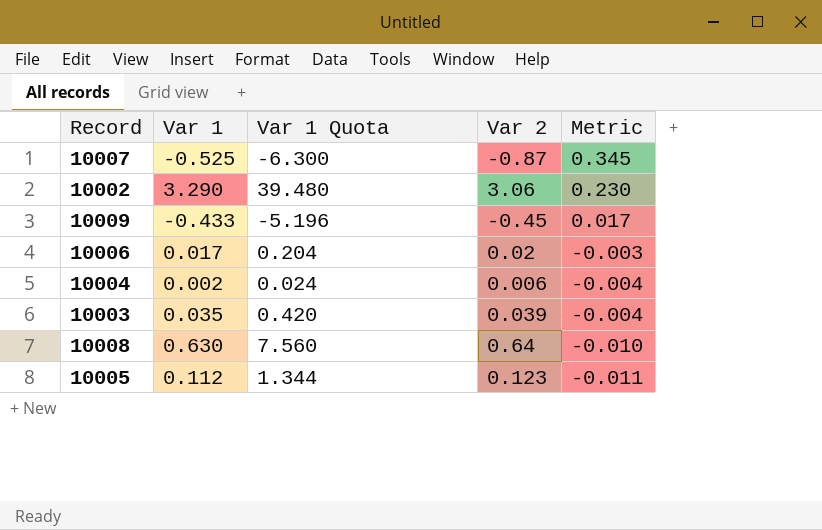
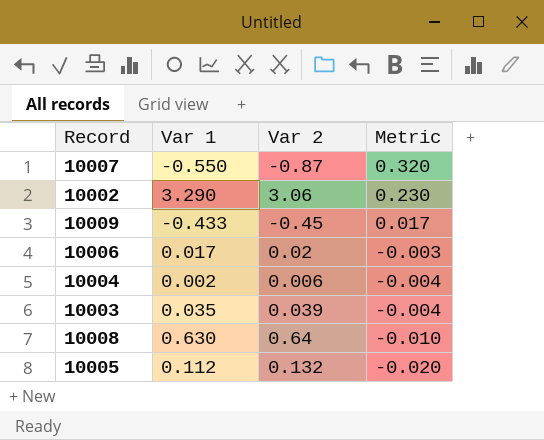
column Var 1 Quota | formula: [Var 1] * 12 -> none
10007 | Var 1: -0.525 -> -0.550
10007 | Metric: 0.345 -> 0.320
10005 | Var 2: 0.123 -> 0.132
10005 | Metric: -0.011 -> -0.020

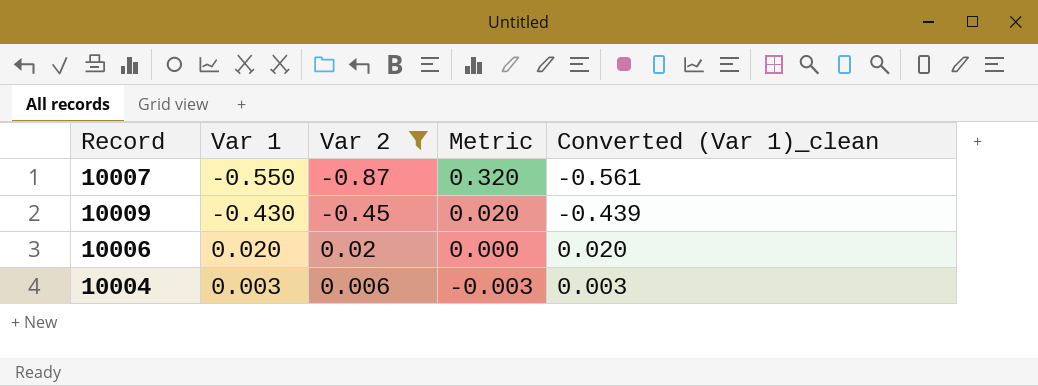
filter: none -> Var 2 <= 0.02
column Converted (Var 1)_clean | formula: none -> [Var 1] * 1.02
10009 | Var 1: -0.433 -> -0.430
10009 | Metric: 0.017 -> 0.020
10006 | Var 1: 0.017 -> 0.020
10006 | Metric: -0.003 -> 0.000
10004 | Var 1: 0.002 -> 0.003
10004 | Metric: -0.004 -> -0.003

